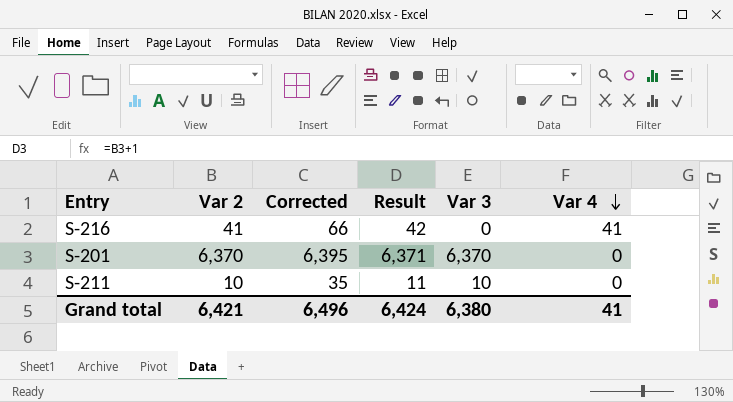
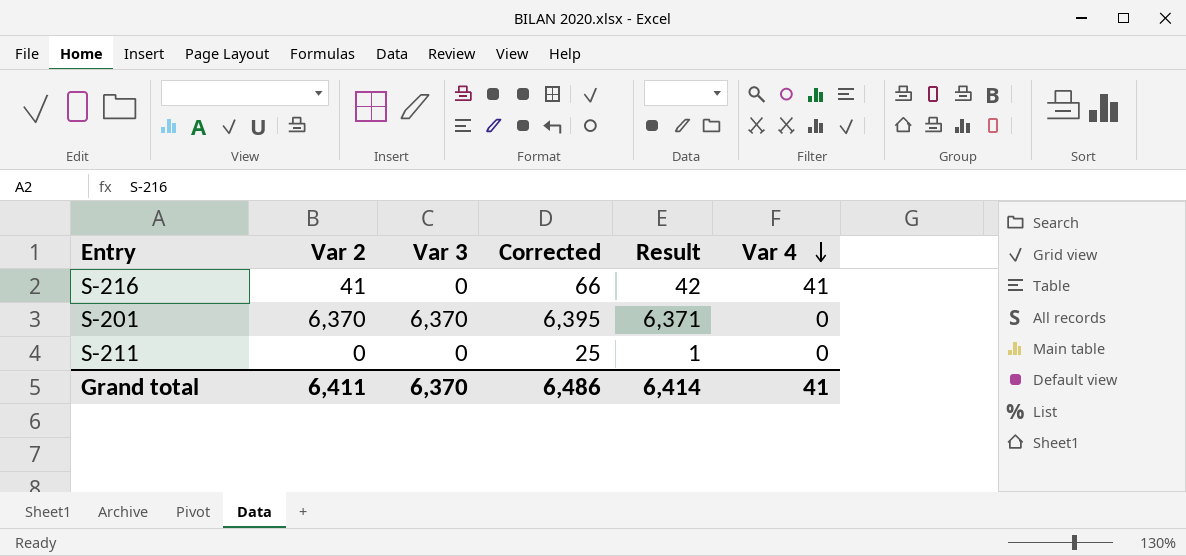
column Var 3 | position: 5 -> 3
S-211 | Var 2: 10 -> 0
S-211 | Var 3: 10 -> 0
S-211 | Corrected: 35 -> 25
S-211 | Result: 11 -> 1
Grand total | Var 2: 6,421 -> 6,411
Grand total | Var 3: 6,380 -> 6,370
Grand total | Corrected: 6,496 -> 6,486
Grand total | Result: 6,424 -> 6,414

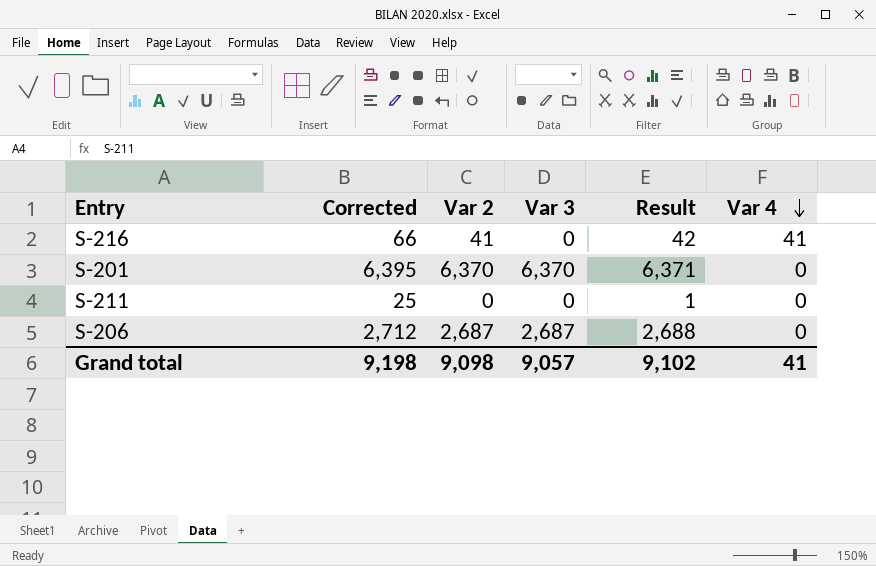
column Corrected | position: 4 -> 2
row S-206: none -> 2,712 | 2,687 | 2,687 | 2,688 | 0
Grand total | Corrected: 6,486 -> 9,198
Grand total | Var 2: 6,411 -> 9,098
Grand total | Var 3: 6,370 -> 9,057
Grand total | Result: 6,414 -> 9,102

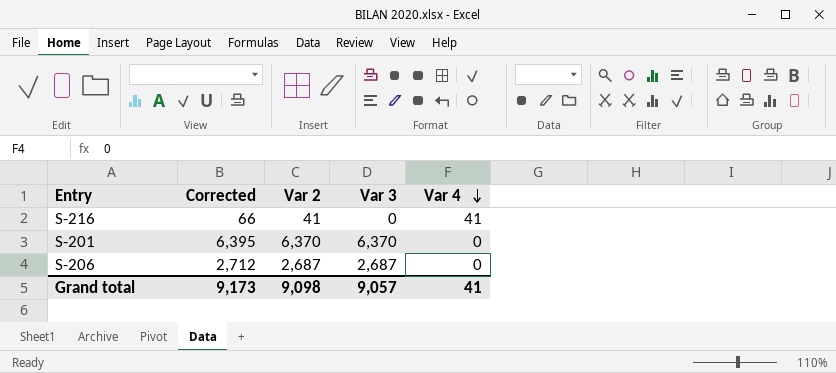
column Result | formula: [Var 2] + 1 -> none
row S-211: 25 | 0 | 0 | 1 | 0 -> none
Grand total | Corrected: 9,198 -> 9,173

